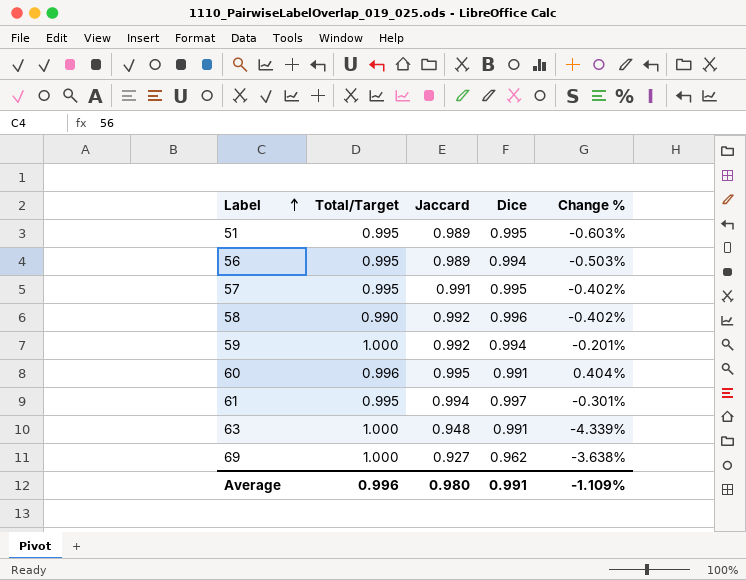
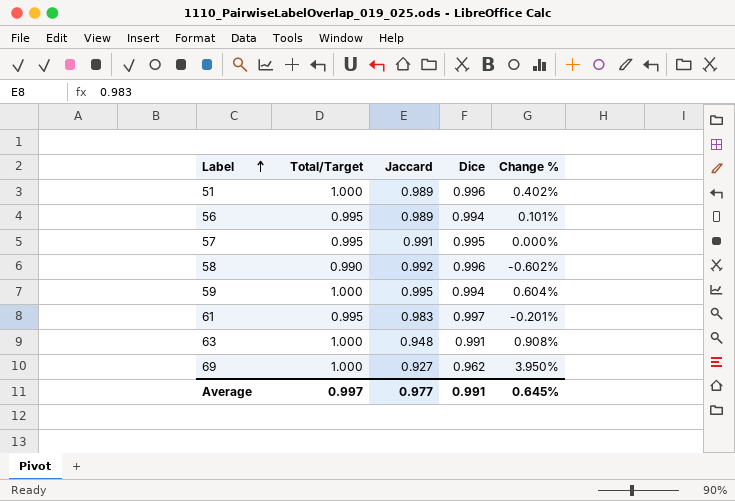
column Change % | formula: ([Jaccard] - [Dice]) / [Dice] -> ([Total/Target] - [Dice]) / [Dice]
row 60: 0.996 | 0.995 | 0.991 | 0.404% -> none
51 | Total/Target: 0.995 -> 1.000
51 | Dice: 0.995 -> 0.996
59 | Jaccard: 0.992 -> 0.995
61 | Jaccard: 0.994 -> 0.983
Average | Total/Target: 0.996 -> 0.997
Average | Jaccard: 0.980 -> 0.977
Average | Change %: -1.109% -> 0.645%

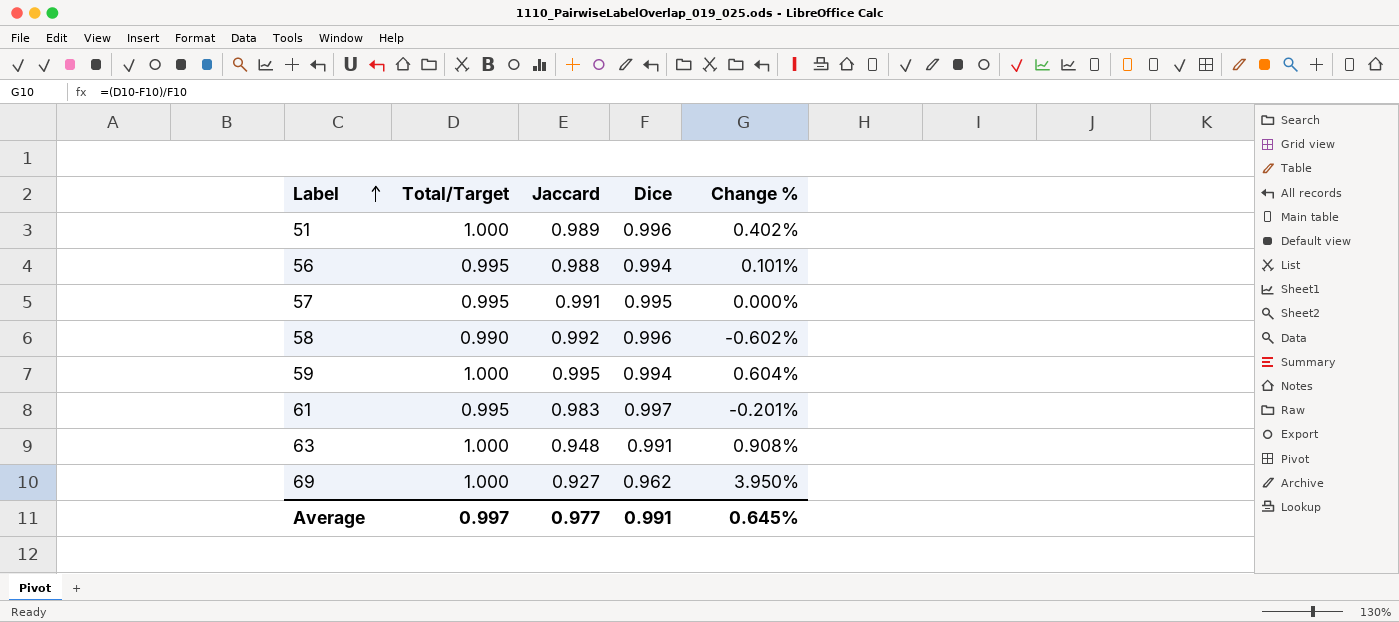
56 | Jaccard: 0.989 -> 0.988

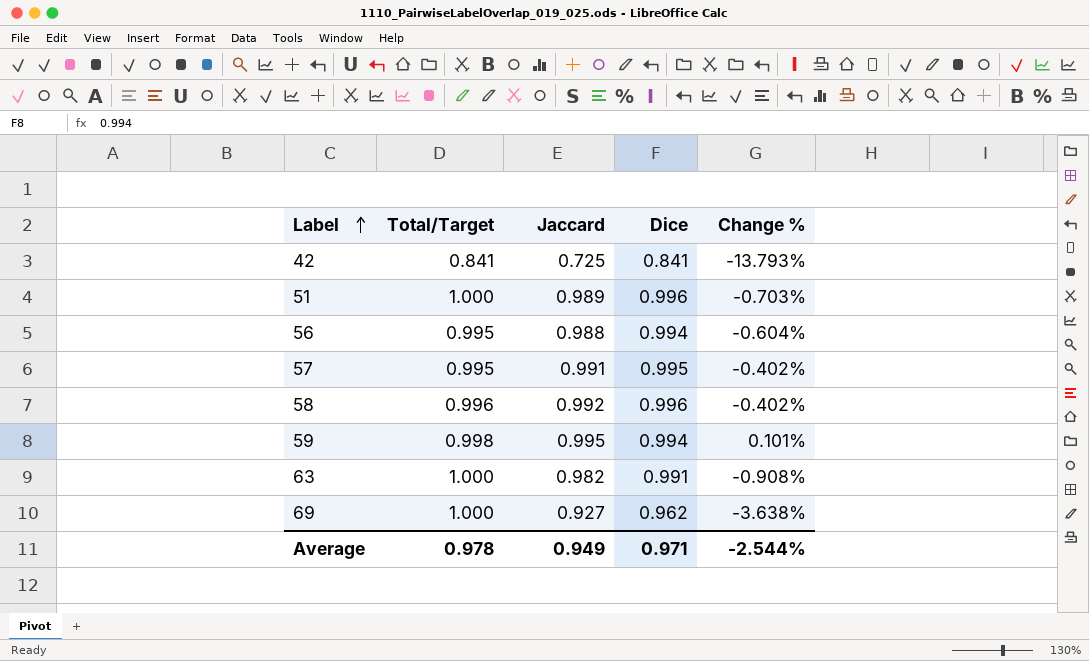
column Change % | formula: ([Total/Target] - [Dice]) / [Dice] -> ([Jaccard] - [Dice]) / [Dice]
row 61: 0.995 | 0.983 | 0.997 | -0.201% -> none
row 42: none -> 0.841 | 0.725 | 0.841 | -13.793%
58 | Total/Target: 0.990 -> 0.996
59 | Total/Target: 1.000 -> 0.998
63 | Jaccard: 0.948 -> 0.982
Average | Total/Target: 0.997 -> 0.978
Average | Jaccard: 0.977 -> 0.949
Average | Dice: 0.991 -> 0.971
Average | Change %: 0.645% -> -2.544%

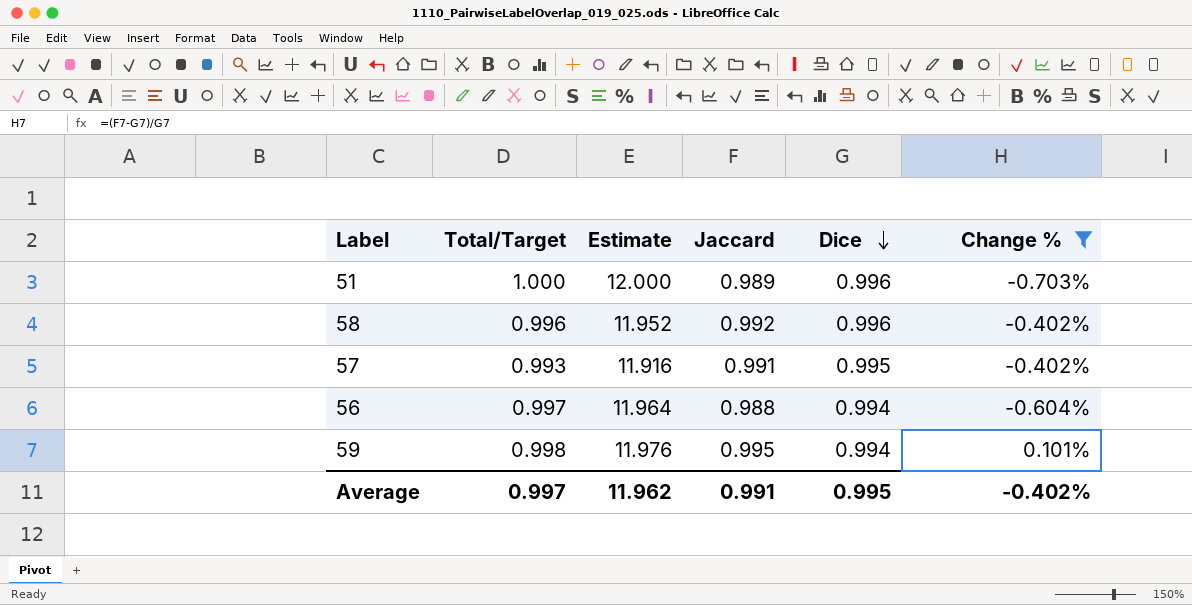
filter: none -> Change % >= -0.703%
row order: Label ascending -> Dice descending
column Estimate | formula: none -> [Total/Target] * 12
57 | Total/Target: 0.995 -> 0.993
56 | Total/Target: 0.995 -> 0.997
Average | Total/Target: 0.978 -> 0.997
Average | Jaccard: 0.949 -> 0.991
Average | Dice: 0.971 -> 0.995
Average | Change %: -2.544% -> -0.402%

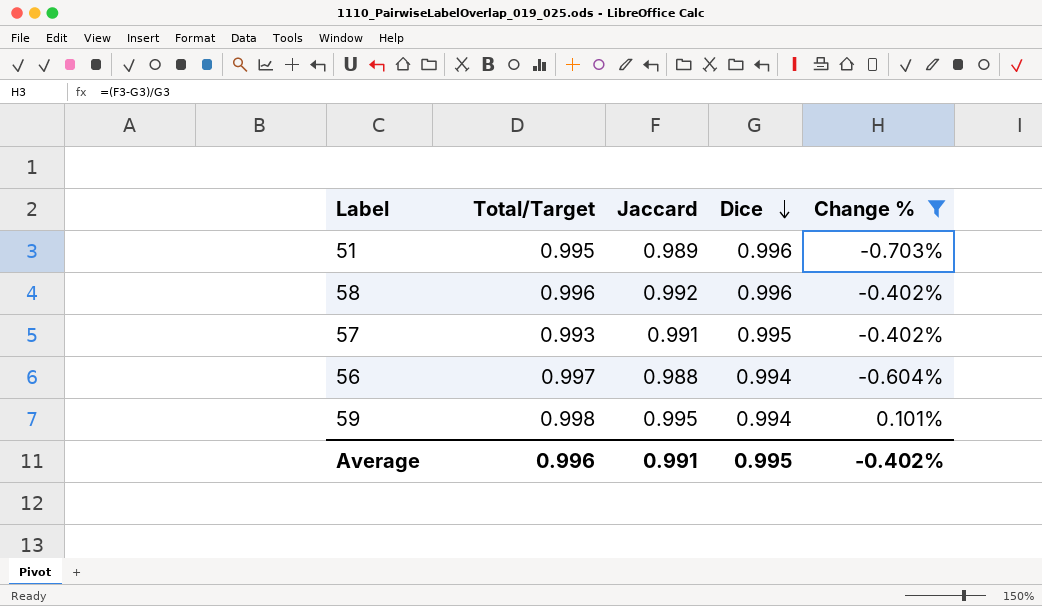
column Estimate | formula: [Total/Target] * 12 -> none
51 | Total/Target: 1.000 -> 0.995
Average | Total/Target: 0.997 -> 0.996

